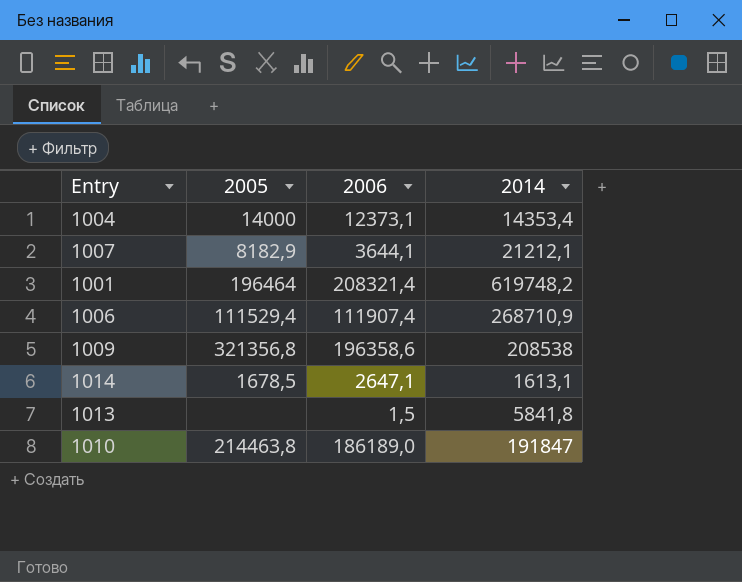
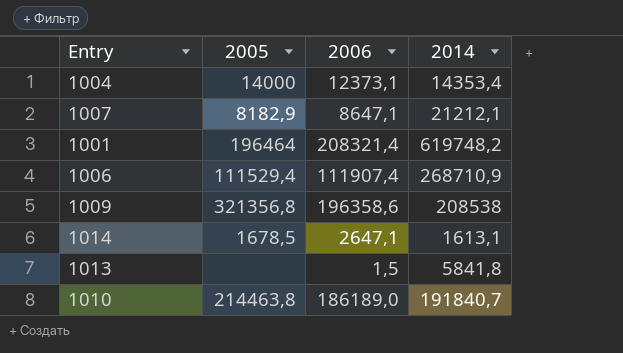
1007 | 2006: 3644,1 -> 8647,1
1010 | 2014: 191847 -> 191840,7

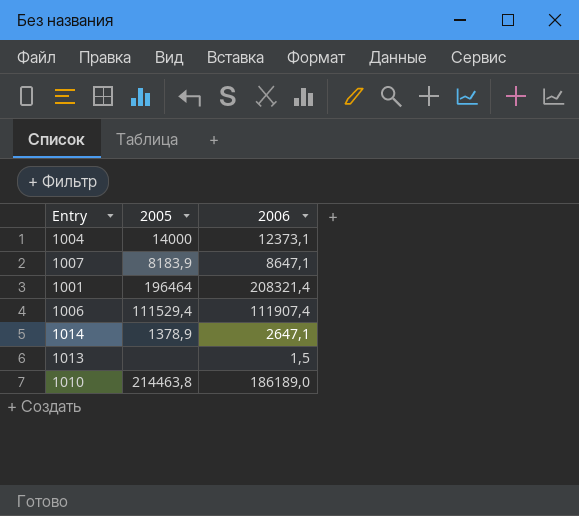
column 2014 | position: 4 -> none
row 1009: 321356,8 | 196358,6 | 208538 -> none
1007 | 2005: 8182,9 -> 8183,9
1014 | 2005: 1678,5 -> 1378,9

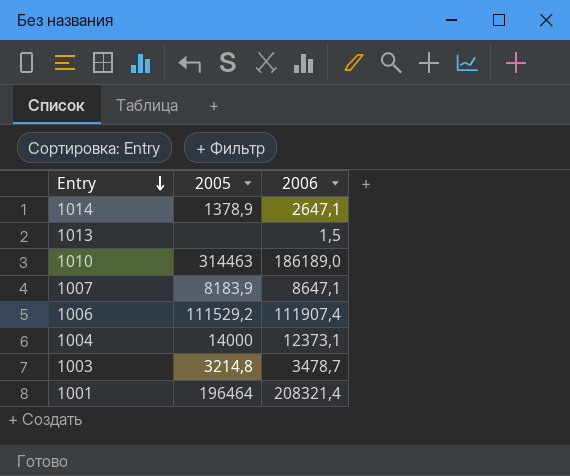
row order: none -> Entry descending
1010 | 2005: 214463,8 -> 314463
1006 | 2005: 111529,4 -> 111529,2
row 1003: none -> 3214,8 | 3478,7

